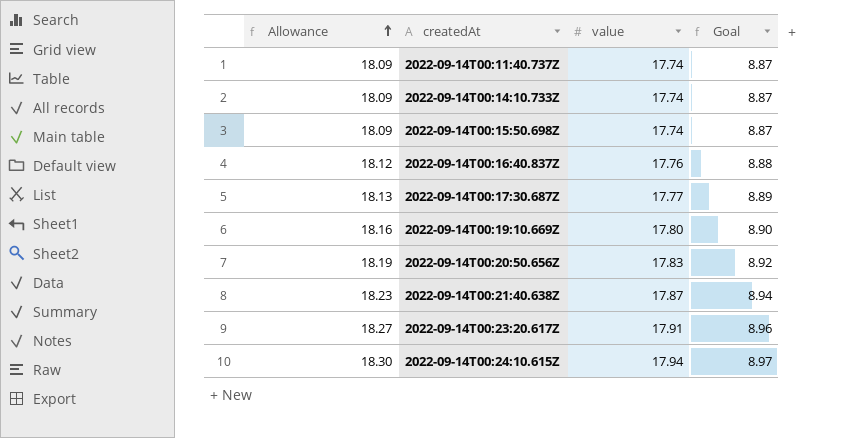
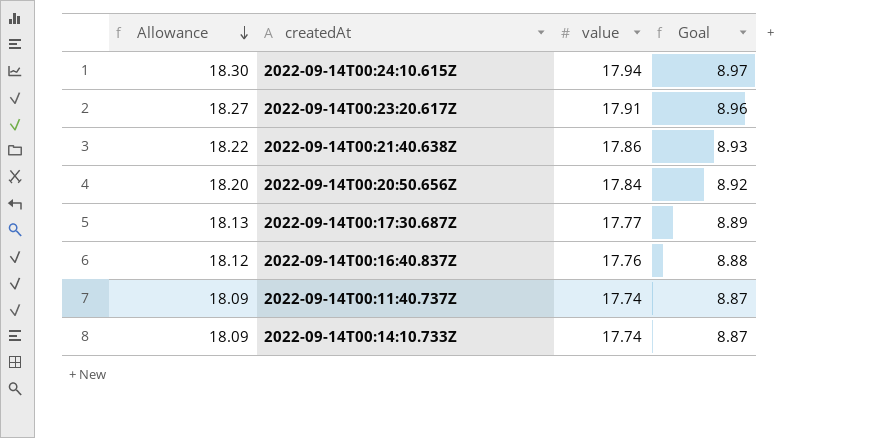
row order: Allowance ascending -> Allowance descending
row 2022-09-14T00:15:50.698Z: 18.09 | 17.74 | 8.87 -> none
row 2022-09-14T00:19:10.669Z: 18.16 | 17.80 | 8.90 -> none
2022-09-14T00:21:40.638Z | Allowance: 18.23 -> 18.22
2022-09-14T00:21:40.638Z | value: 17.87 -> 17.86
2022-09-14T00:21:40.638Z | Goal: 8.94 -> 8.93
2022-09-14T00:20:50.656Z | Allowance: 18.19 -> 18.20
2022-09-14T00:20:50.656Z | value: 17.83 -> 17.84

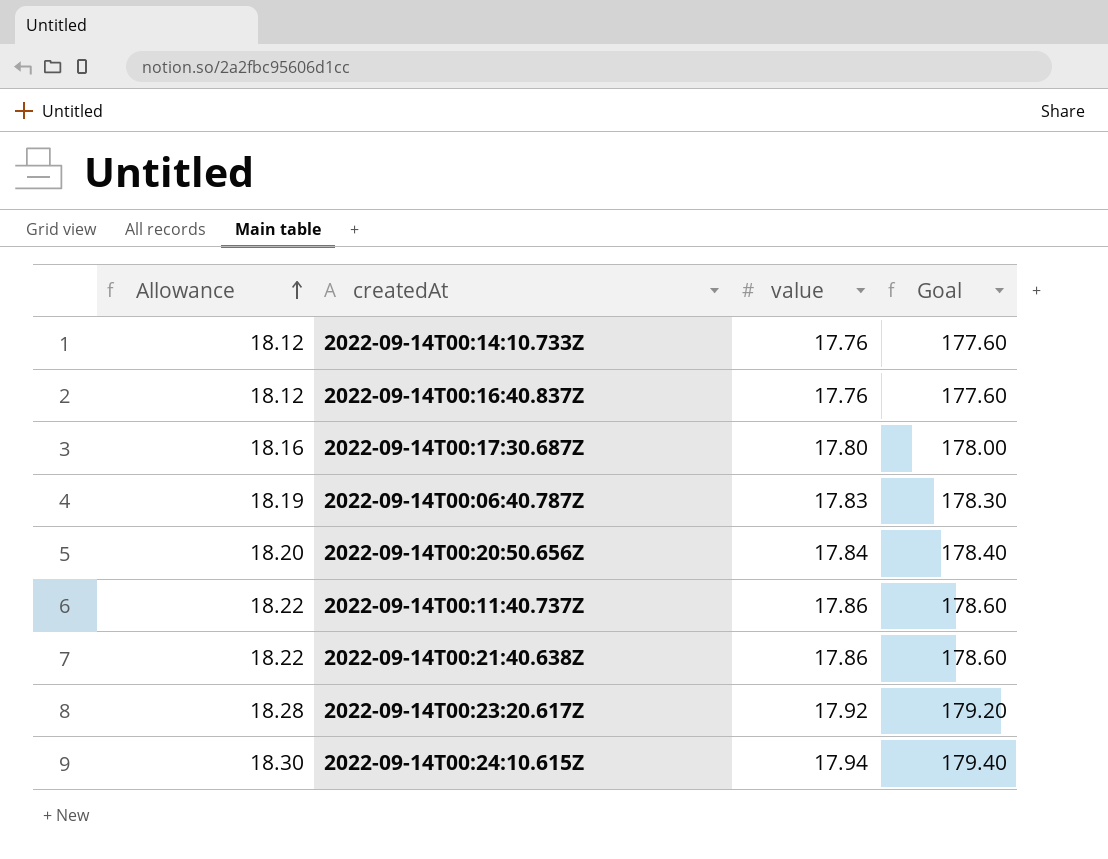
row order: Allowance descending -> Allowance ascending
column Goal | formula: [value] * 0.5 -> [value] * 10
2022-09-14T00:14:10.733Z | Allowance: 18.09 -> 18.12
2022-09-14T00:14:10.733Z | value: 17.74 -> 17.76
2022-09-14T00:17:30.687Z | Allowance: 18.13 -> 18.16
2022-09-14T00:17:30.687Z | value: 17.77 -> 17.80
row 2022-09-14T00:06:40.787Z: none -> 18.19 | 17.83 | 178.30
2022-09-14T00:11:40.737Z | Allowance: 18.09 -> 18.22
2022-09-14T00:11:40.737Z | value: 17.74 -> 17.86
2022-09-14T00:23:20.617Z | Allowance: 18.27 -> 18.28
2022-09-14T00:23:20.617Z | value: 17.91 -> 17.92

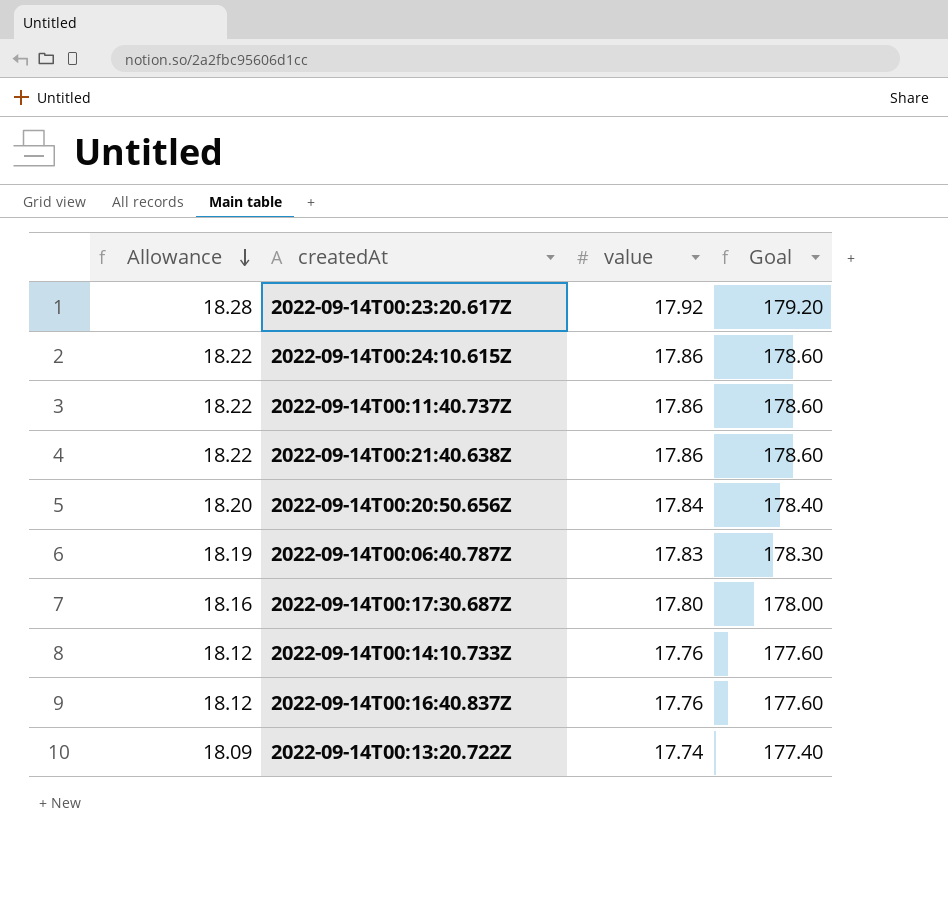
row order: Allowance ascending -> Allowance descending
2022-09-14T00:24:10.615Z | Allowance: 18.30 -> 18.22
2022-09-14T00:24:10.615Z | value: 17.94 -> 17.86
2022-09-14T00:24:10.615Z | Goal: 179.40 -> 178.60
row 2022-09-14T00:13:20.722Z: none -> 18.09 | 17.74 | 177.40

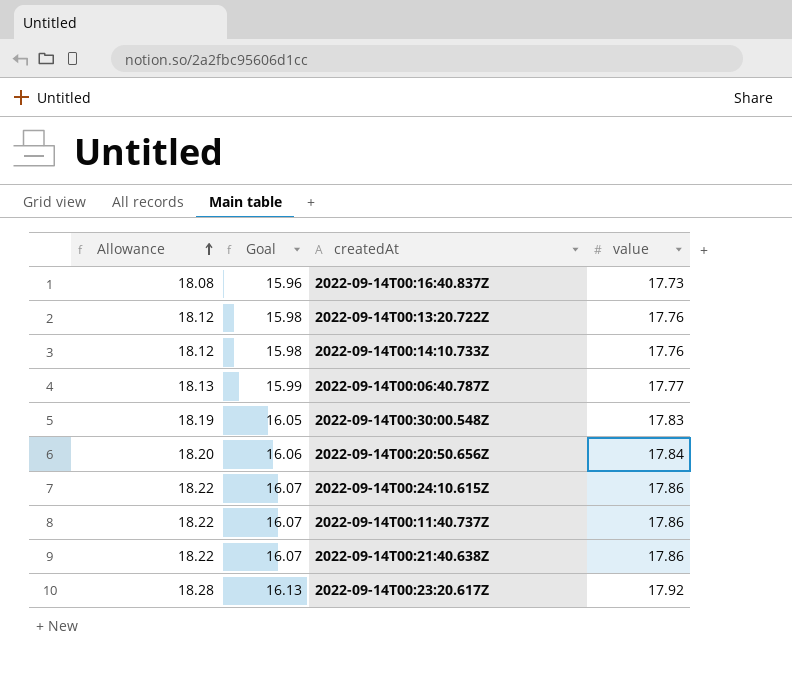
row order: Allowance descending -> Allowance ascending
column Goal | formula: [value] * 10 -> [value] * 0.9
column Goal | position: 4 -> 2
row 2022-09-14T00:17:30.687Z: 18.16 | 17.80 | 178.00 -> none
2022-09-14T00:16:40.837Z | Allowance: 18.12 -> 18.08
2022-09-14T00:16:40.837Z | value: 17.76 -> 17.73
2022-09-14T00:13:20.722Z | Allowance: 18.09 -> 18.12
2022-09-14T00:13:20.722Z | value: 17.74 -> 17.76
2022-09-14T00:06:40.787Z | Allowance: 18.19 -> 18.13
2022-09-14T00:06:40.787Z | value: 17.83 -> 17.77
row 2022-09-14T00:30:00.548Z: none -> 18.19 | 16.05 | 17.83

